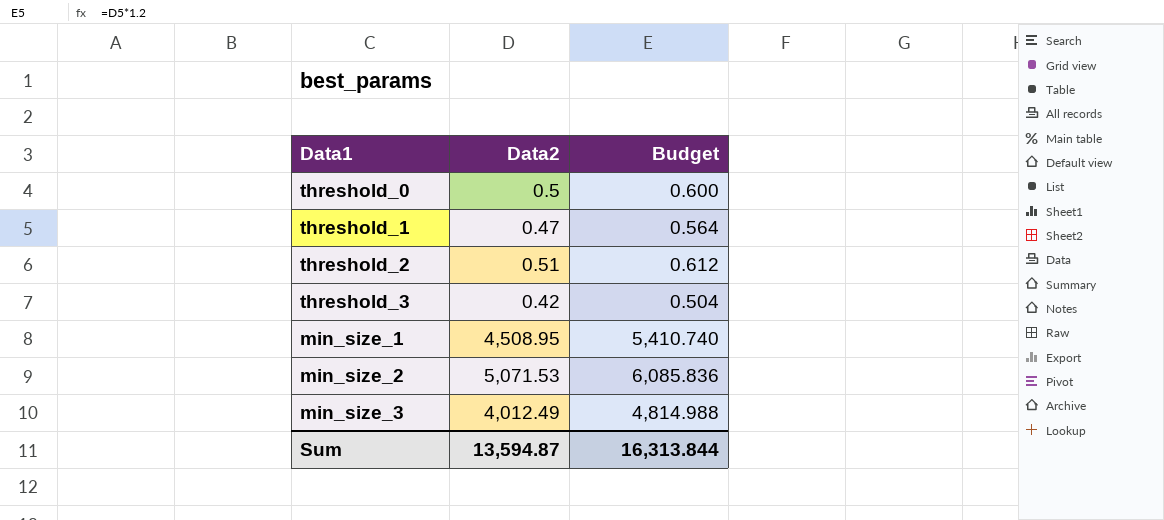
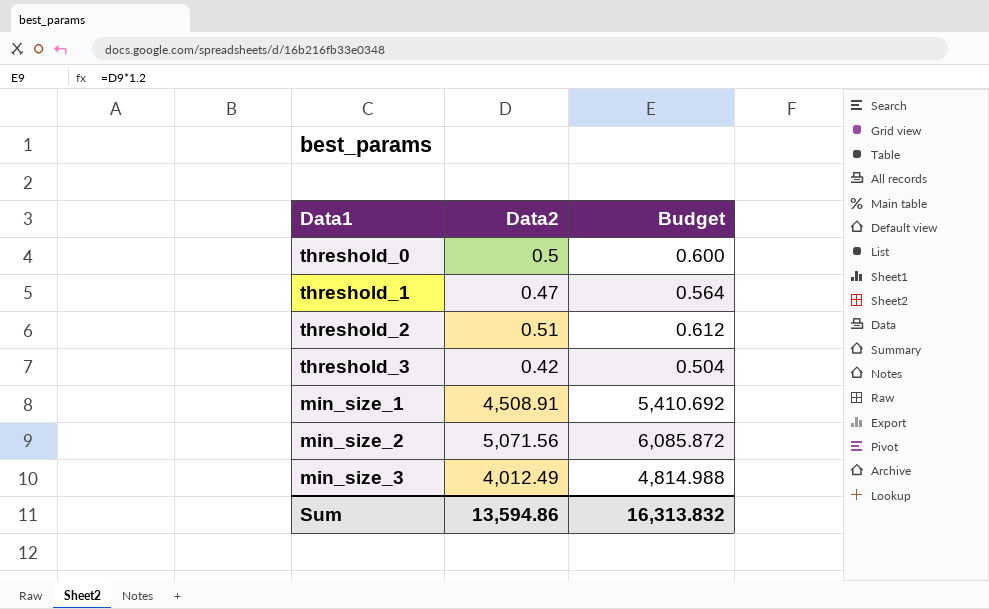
min_size_1 | Data2: 4,508.95 -> 4,508.91
min_size_1 | Budget: 5,410.740 -> 5,410.692
min_size_2 | Data2: 5,071.53 -> 5,071.56
min_size_2 | Budget: 6,085.836 -> 6,085.872
Sum | Data2: 13,594.87 -> 13,594.86
Sum | Budget: 16,313.844 -> 16,313.832

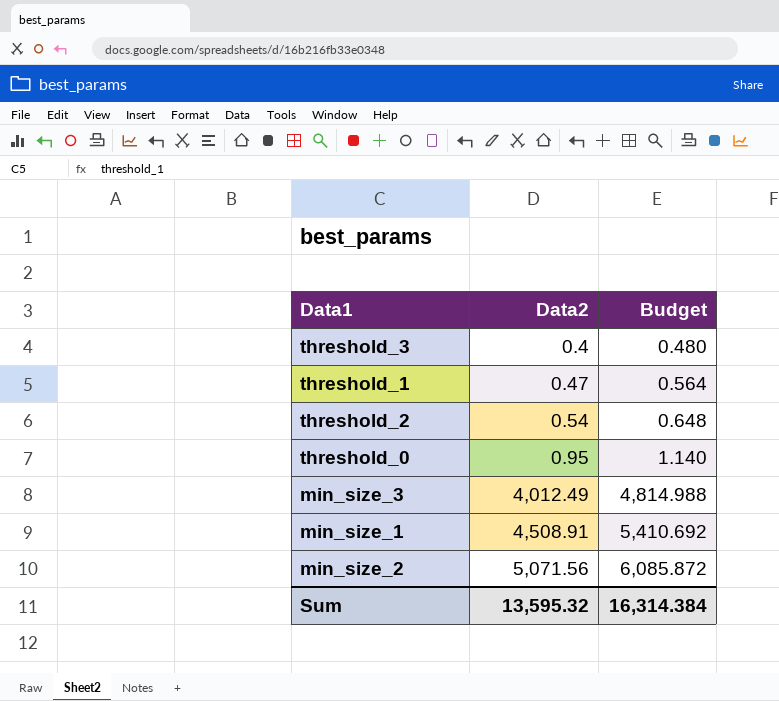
row order: none -> Data2 ascending
threshold_3 | Data2: 0.42 -> 0.4
threshold_3 | Budget: 0.504 -> 0.480
threshold_2 | Data2: 0.51 -> 0.54
threshold_2 | Budget: 0.612 -> 0.648
threshold_0 | Data2: 0.5 -> 0.95
threshold_0 | Budget: 0.600 -> 1.140
Sum | Data2: 13,594.86 -> 13,595.32
Sum | Budget: 16,313.832 -> 16,314.384

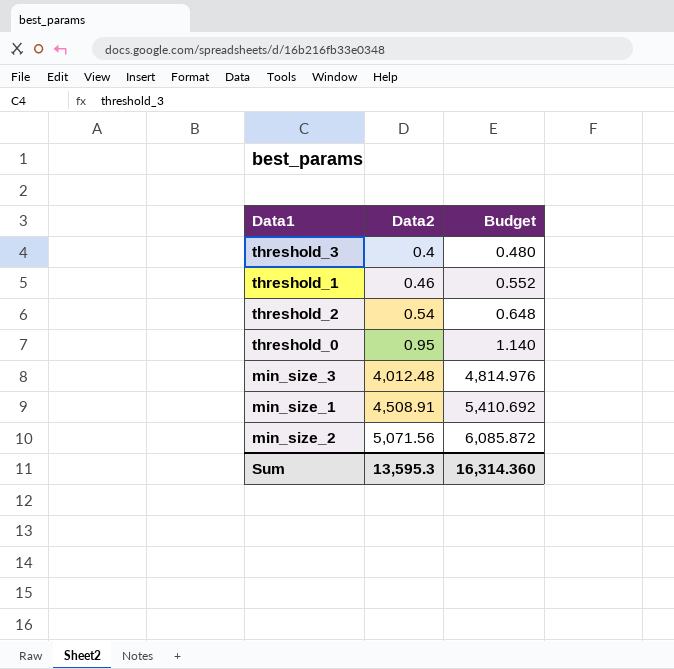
threshold_1 | Data2: 0.47 -> 0.46
threshold_1 | Budget: 0.564 -> 0.552
min_size_3 | Data2: 4,012.49 -> 4,012.48
min_size_3 | Budget: 4,814.988 -> 4,814.976
Sum | Data2: 13,595.32 -> 13,595.3
Sum | Budget: 16,314.384 -> 16,314.360

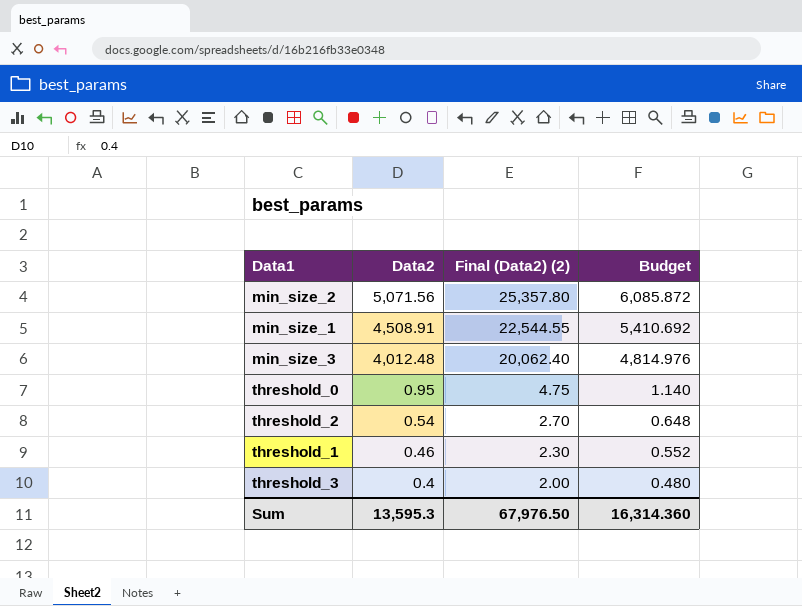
row order: Data2 ascending -> Data2 descending
column Final (Data2) (2) | formula: none -> [Data2] * 5

